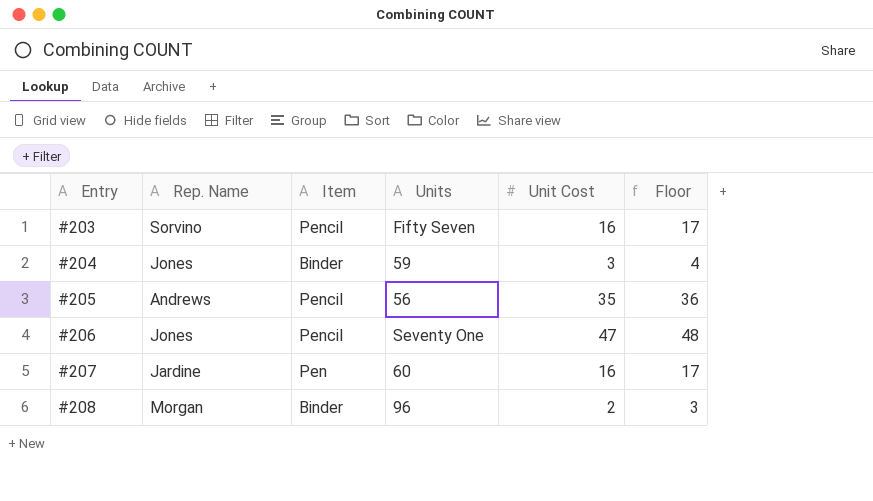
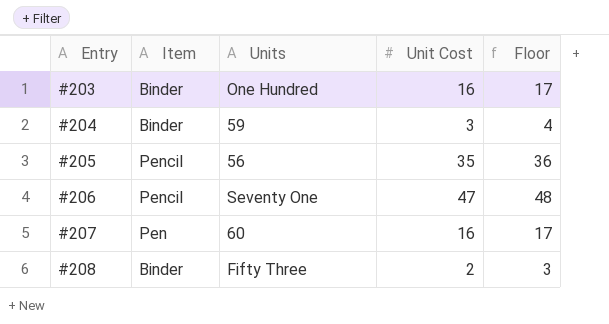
column Rep. Name | position: 2 -> none
#203 | Item: Pencil -> Binder
#203 | Units: Fifty Seven -> One Hundred
#208 | Units: 96 -> Fifty Three

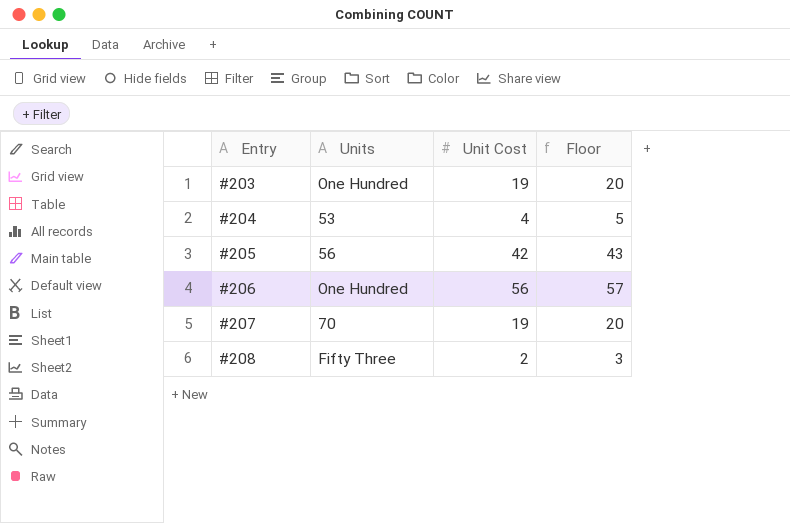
column Item | position: 2 -> none
#203 | Unit Cost: 16 -> 19
#203 | Floor: 17 -> 20
#204 | Units: 59 -> 53
#204 | Unit Cost: 3 -> 4
#204 | Floor: 4 -> 5
#205 | Unit Cost: 35 -> 42
#205 | Floor: 36 -> 43
#206 | Units: Seventy One -> One Hundred
#206 | Unit Cost: 47 -> 56
#206 | Floor: 48 -> 57
#207 | Units: 60 -> 70
#207 | Unit Cost: 16 -> 19
#207 | Floor: 17 -> 20

